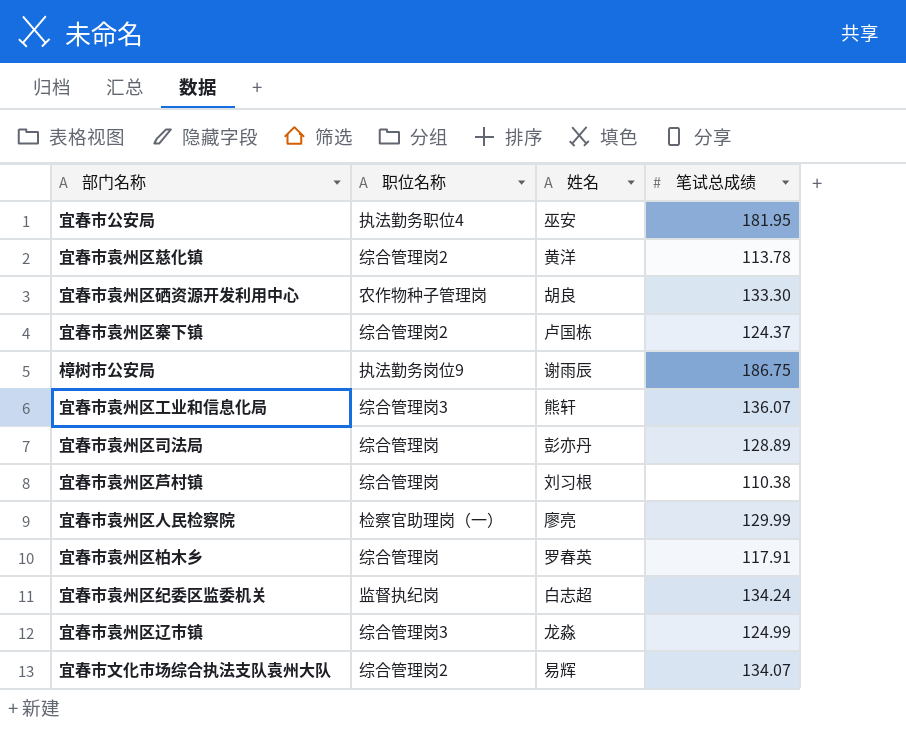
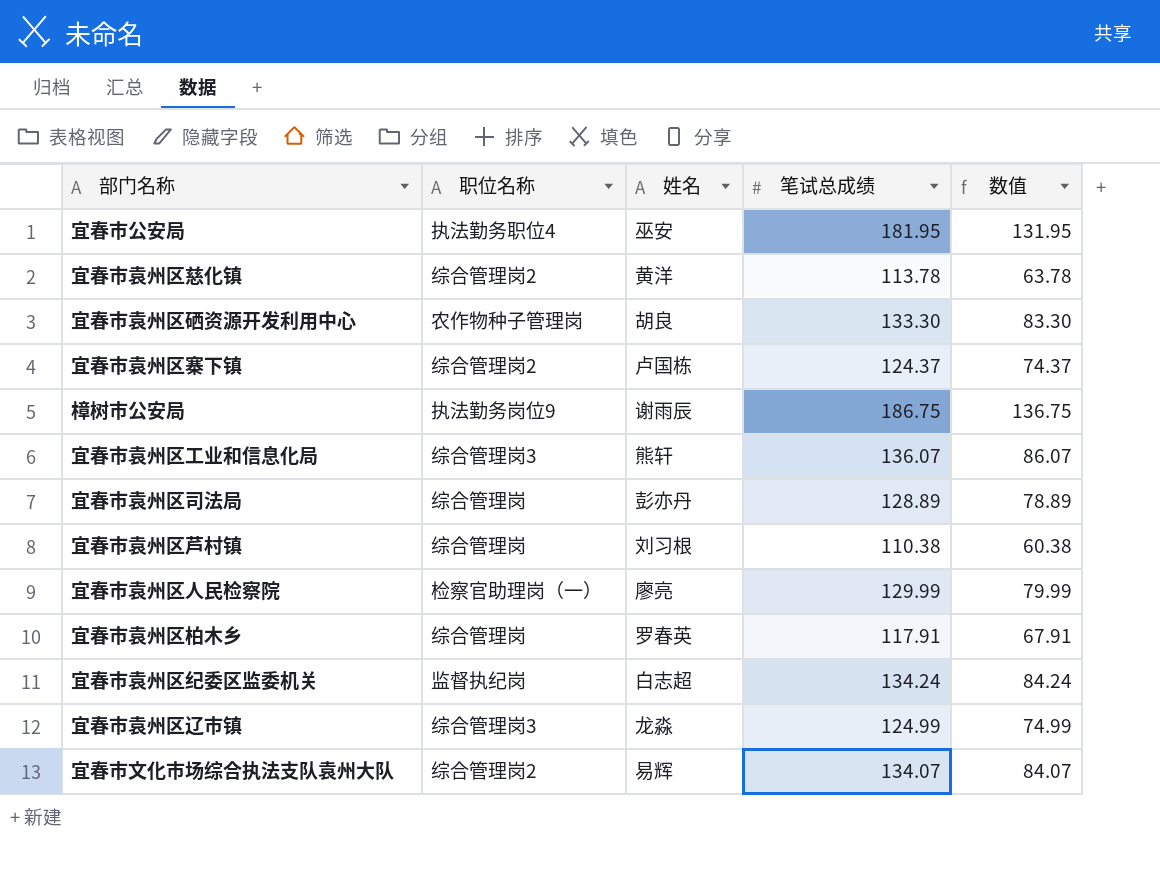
column 数值 | formula: none -> [笔试总成绩] - 50

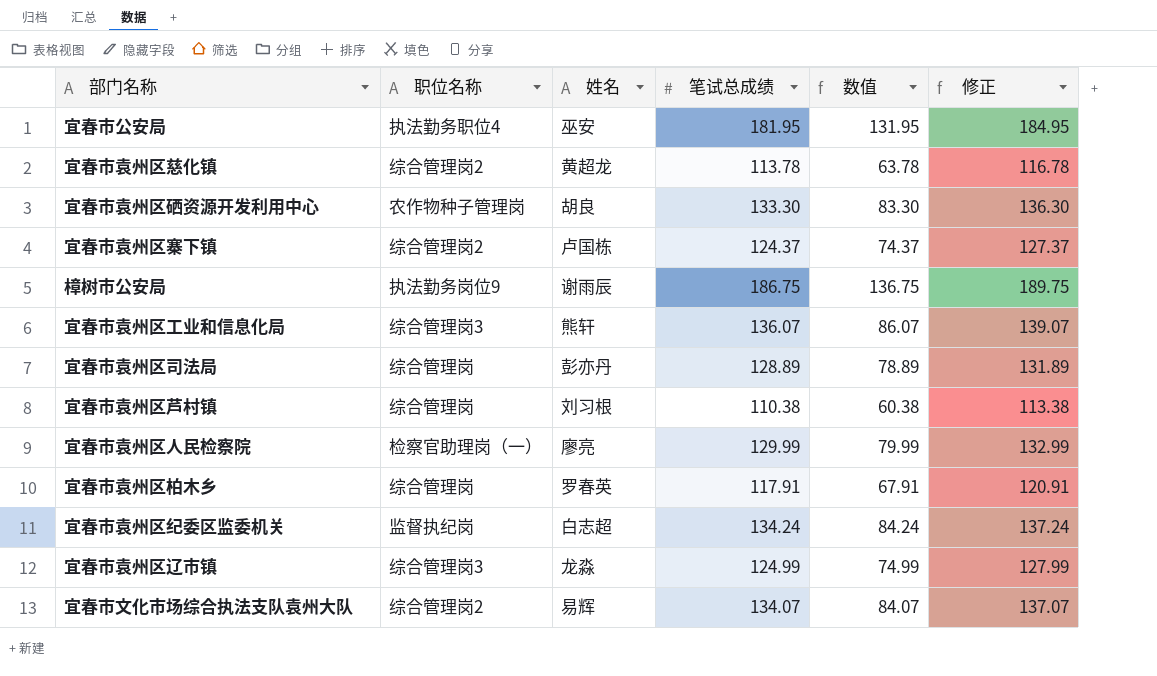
column 修正 | formula: none -> [笔试总成绩] + 3
宜春市袁州区慈化镇 | 姓名: 黄洋 -> 黄超龙

